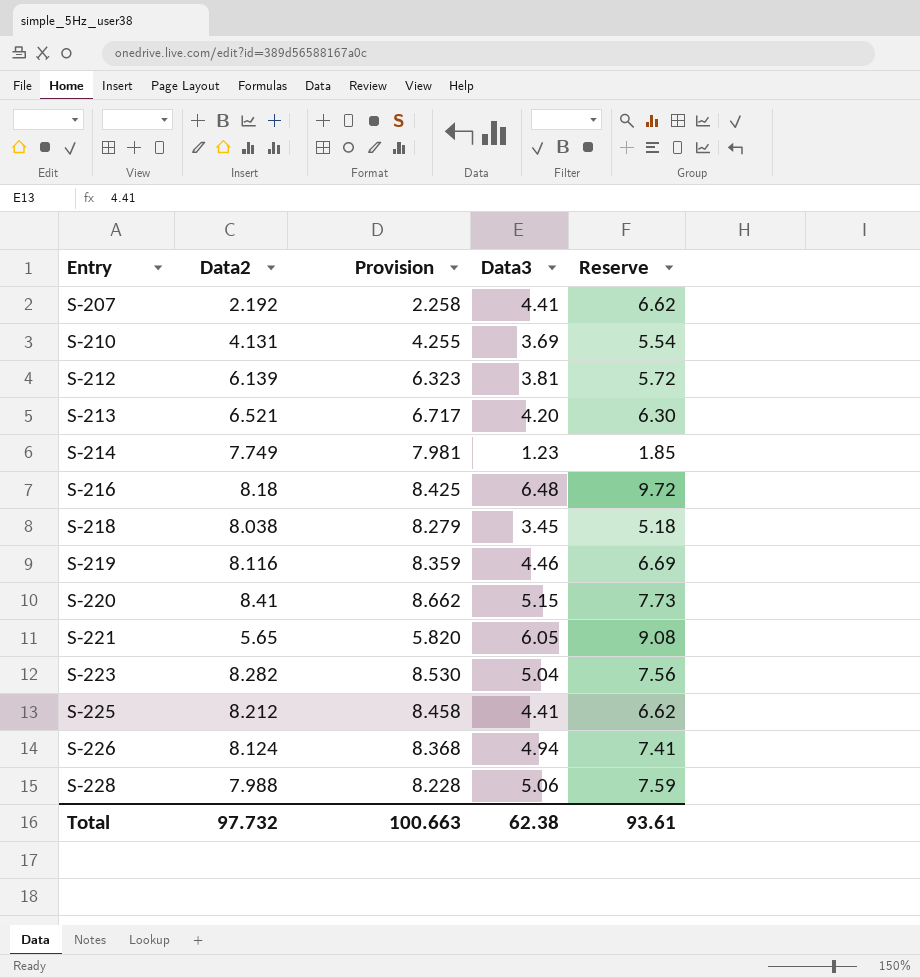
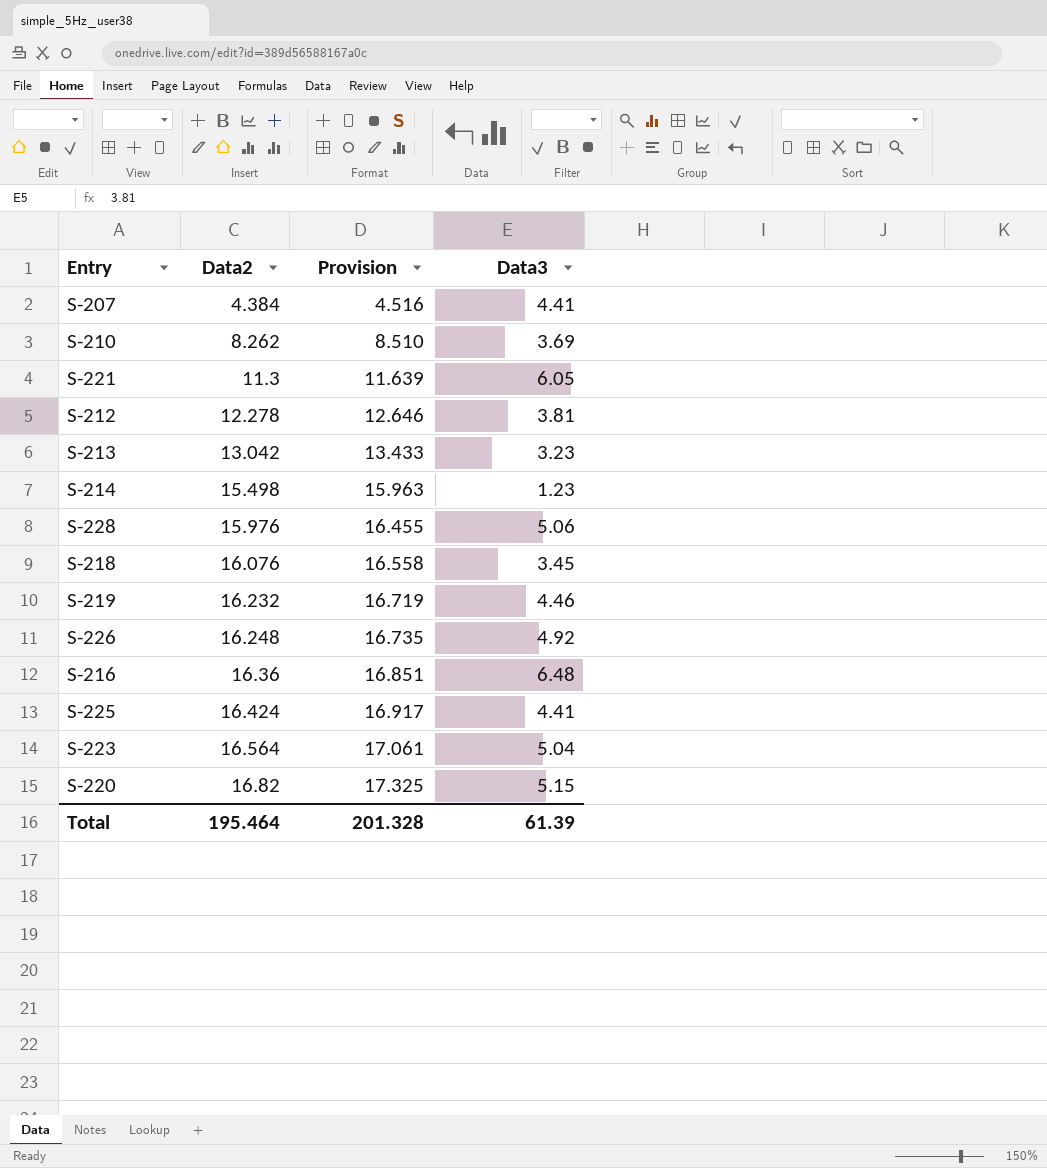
row order: Entry ascending -> Data2 ascending
column Reserve | formula: [Data3] * 1.5 -> none
S-207 | Data2: 2.192 -> 4.384
S-207 | Provision: 2.258 -> 4.516
S-210 | Data2: 4.131 -> 8.262
S-210 | Provision: 4.255 -> 8.510
S-221 | Data2: 5.65 -> 11.3
S-221 | Provision: 5.820 -> 11.639
S-212 | Data2: 6.139 -> 12.278
S-212 | Provision: 6.323 -> 12.646
S-213 | Data2: 6.521 -> 13.042
S-213 | Provision: 6.717 -> 13.433
S-213 | Data3: 4.20 -> 3.23
S-214 | Data2: 7.749 -> 15.498
S-214 | Provision: 7.981 -> 15.963
S-228 | Data2: 7.988 -> 15.976
S-228 | Provision: 8.228 -> 16.455
S-218 | Data2: 8.038 -> 16.076
S-218 | Provision: 8.279 -> 16.558
S-219 | Data2: 8.116 -> 16.232
S-219 | Provision: 8.359 -> 16.719
S-226 | Data2: 8.124 -> 16.248
S-226 | Provision: 8.368 -> 16.735
S-226 | Data3: 4.94 -> 4.92
S-216 | Data2: 8.18 -> 16.36
S-216 | Provision: 8.425 -> 16.851
S-225 | Data2: 8.212 -> 16.424
S-225 | Provision: 8.458 -> 16.917
S-223 | Data2: 8.282 -> 16.564
S-223 | Provision: 8.530 -> 17.061
S-220 | Data2: 8.41 -> 16.82
S-220 | Provision: 8.662 -> 17.325
Total | Data2: 97.732 -> 195.464
Total | Provision: 100.663 -> 201.328
Total | Data3: 62.38 -> 61.39

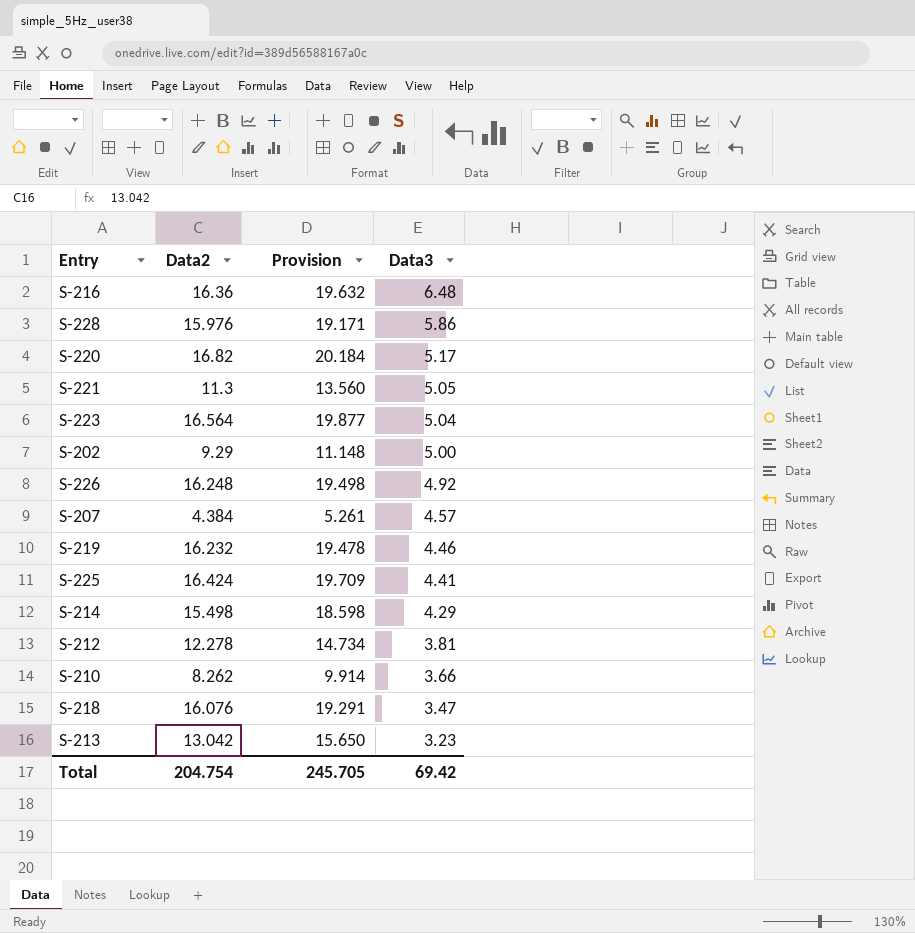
row order: Data2 ascending -> Data3 descending
column Provision | formula: [Data2] * 1.03 -> [Data2] * 1.2
S-228 | Data3: 5.06 -> 5.86
S-220 | Data3: 5.15 -> 5.17
S-221 | Data3: 6.05 -> 5.05
row S-202: none -> 9.29 | 11.148 | 5.00
S-207 | Data3: 4.41 -> 4.57
S-214 | Data3: 1.23 -> 4.29
S-210 | Data3: 3.69 -> 3.66
S-218 | Data3: 3.45 -> 3.47
Total | Data2: 195.464 -> 204.754
Total | Provision: 201.328 -> 245.705
Total | Data3: 61.39 -> 69.42

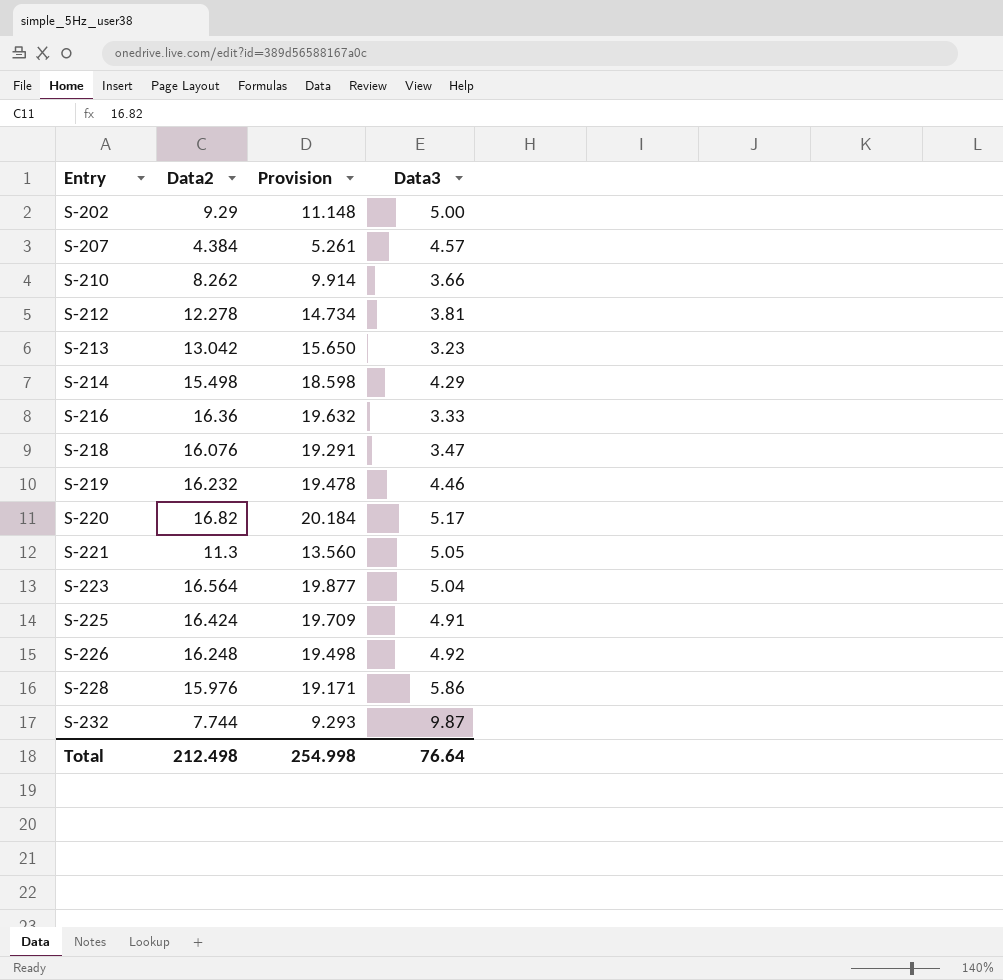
row order: Data3 descending -> Entry ascending
S-216 | Data3: 6.48 -> 3.33
S-225 | Data3: 4.41 -> 4.91
row S-232: none -> 7.744 | 9.293 | 9.87
Total | Data2: 204.754 -> 212.498
Total | Provision: 245.705 -> 254.998
Total | Data3: 69.42 -> 76.64

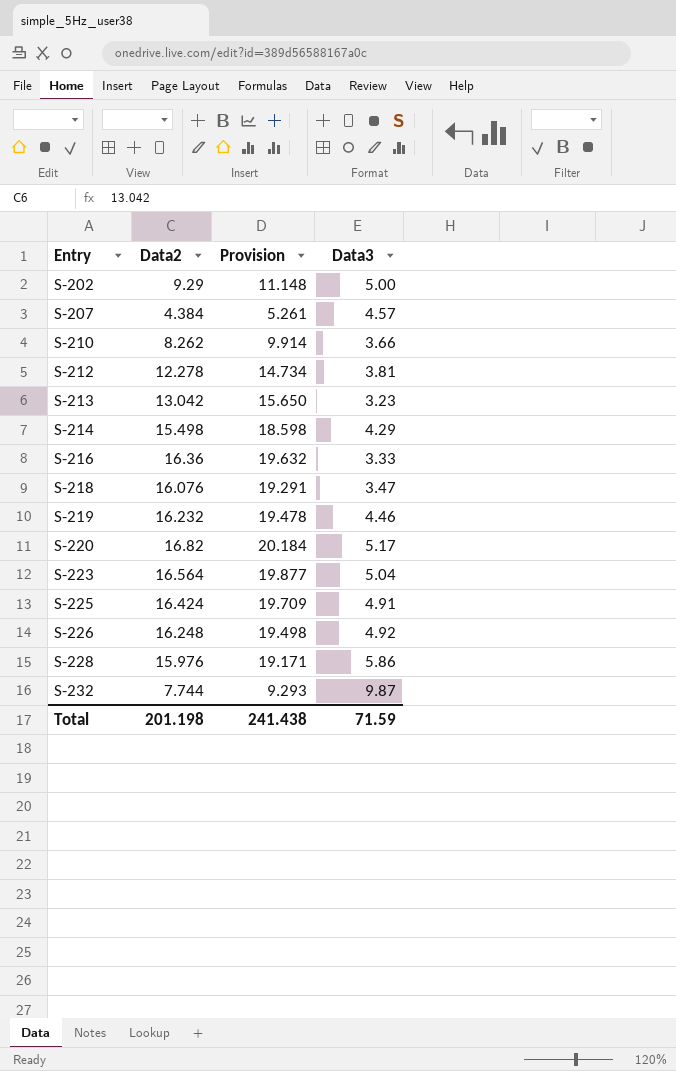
row S-221: 11.3 | 13.560 | 5.05 -> none
Total | Data2: 212.498 -> 201.198
Total | Provision: 254.998 -> 241.438
Total | Data3: 76.64 -> 71.59

